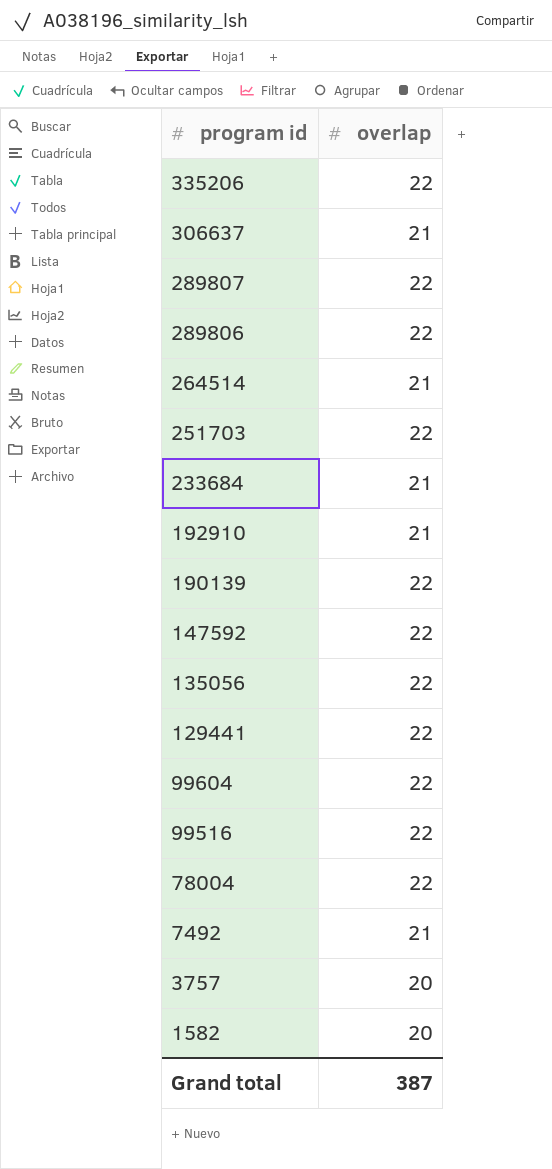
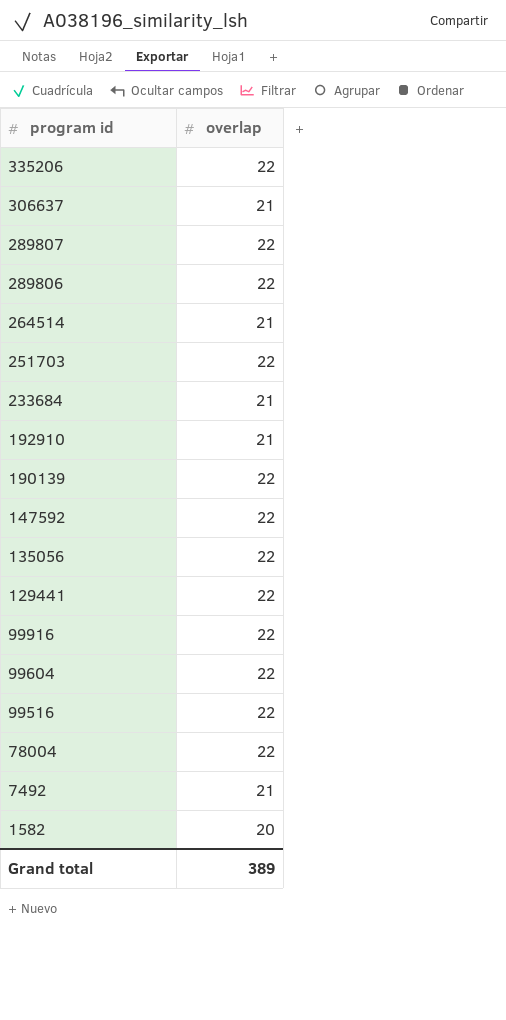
row 3757: 20 -> none
row 99916: none -> 22
Grand total | overlap: 387 -> 389

